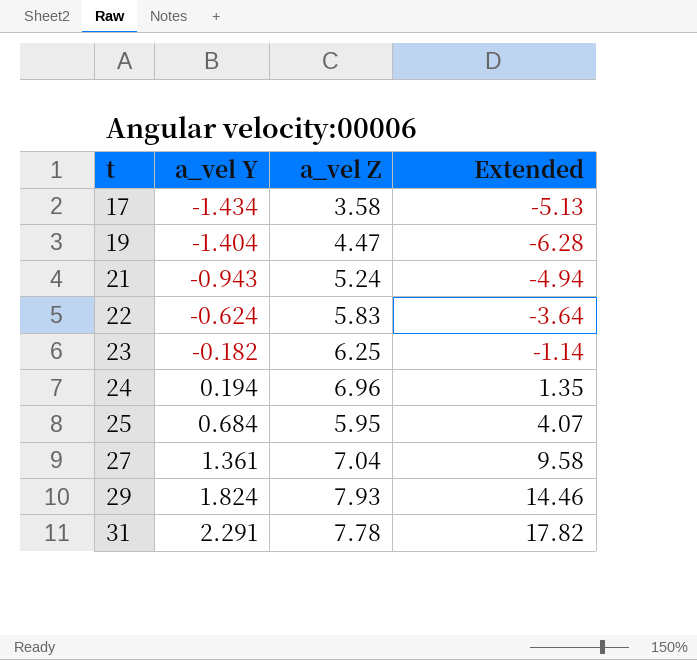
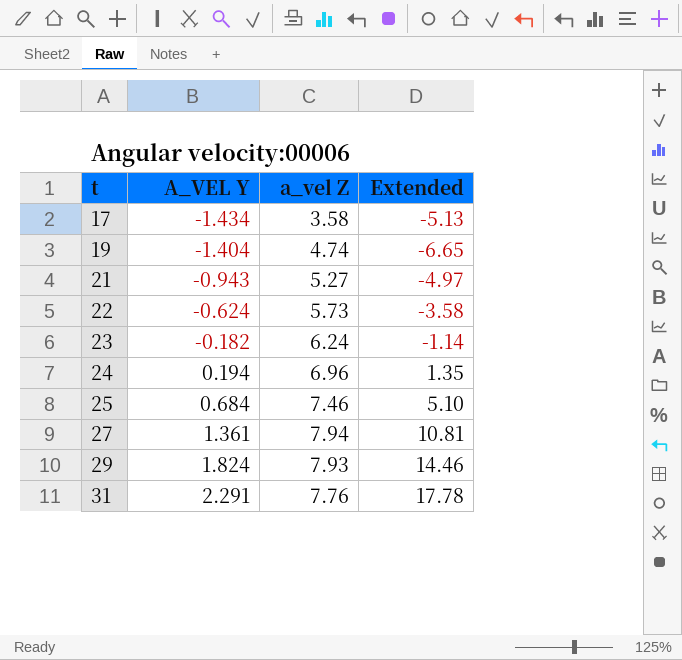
column name: a_vel Y -> A_VEL Y
19 | a_vel Z: 4.47 -> 4.74
19 | Extended: -6.28 -> -6.65
21 | a_vel Z: 5.24 -> 5.27
21 | Extended: -4.94 -> -4.97
22 | a_vel Z: 5.83 -> 5.73
22 | Extended: -3.64 -> -3.58
23 | a_vel Z: 6.25 -> 6.24
25 | a_vel Z: 5.95 -> 7.46
25 | Extended: 4.07 -> 5.10
27 | a_vel Z: 7.04 -> 7.94
27 | Extended: 9.58 -> 10.81
31 | a_vel Z: 7.78 -> 7.76
31 | Extended: 17.82 -> 17.78

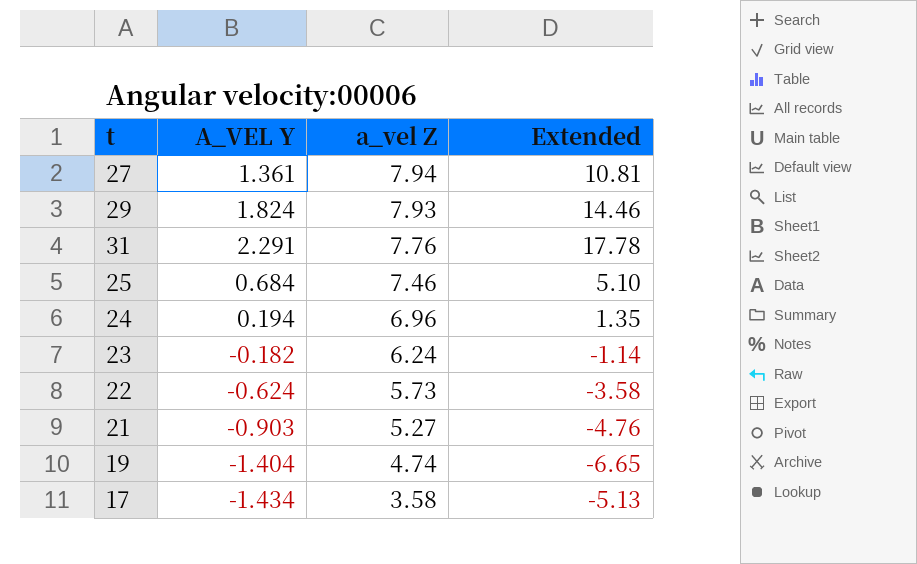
row order: t ascending -> a_vel Z descending
21 | A_VEL Y: -0.943 -> -0.903
21 | Extended: -4.97 -> -4.76

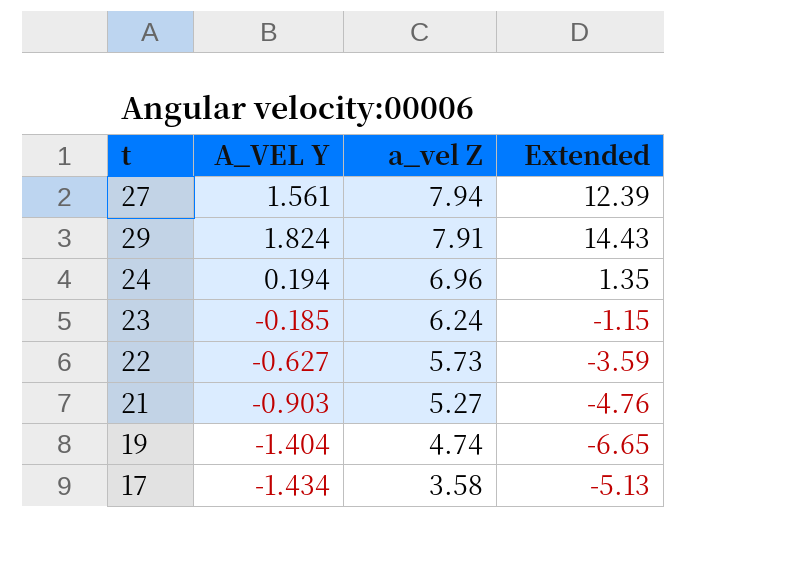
row 31: 2.291 | 7.76 | 17.78 -> none
row 25: 0.684 | 7.46 | 5.10 -> none
27 | A_VEL Y: 1.361 -> 1.561
27 | Extended: 10.81 -> 12.39
29 | a_vel Z: 7.93 -> 7.91
29 | Extended: 14.46 -> 14.43
23 | A_VEL Y: -0.182 -> -0.185
23 | Extended: -1.14 -> -1.15
22 | A_VEL Y: -0.624 -> -0.627
22 | Extended: -3.58 -> -3.59

